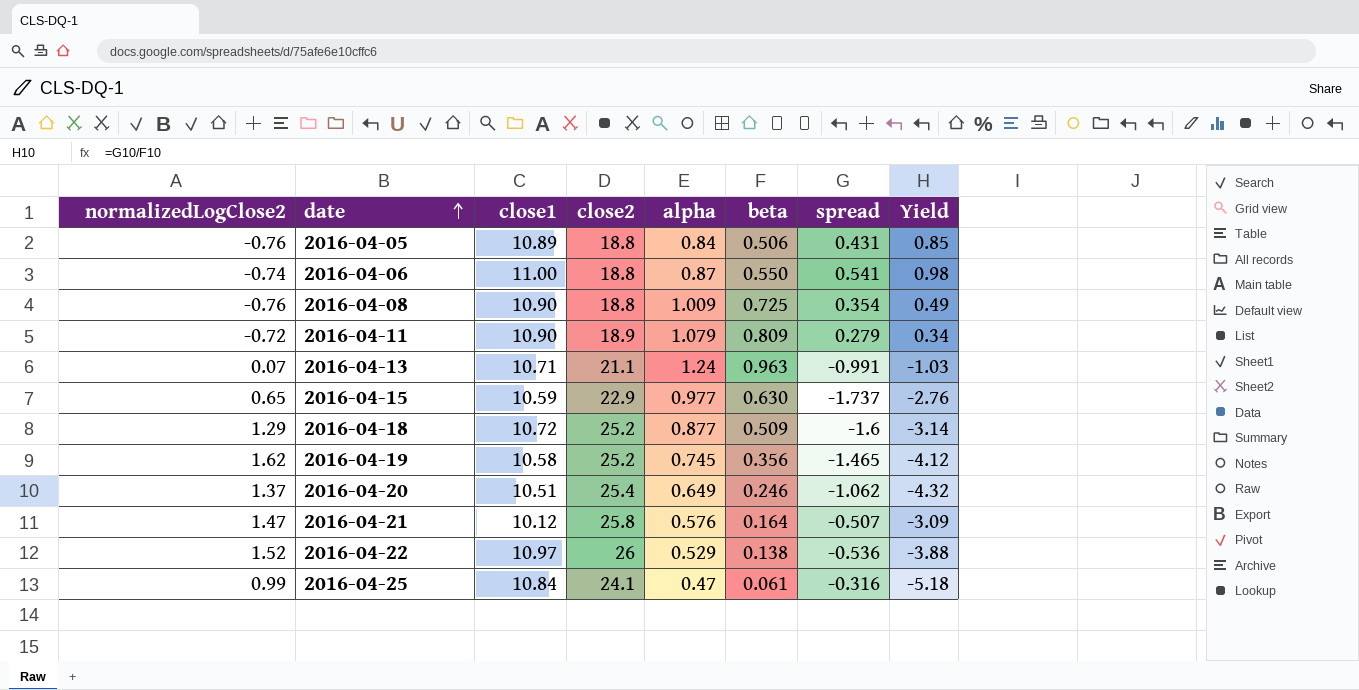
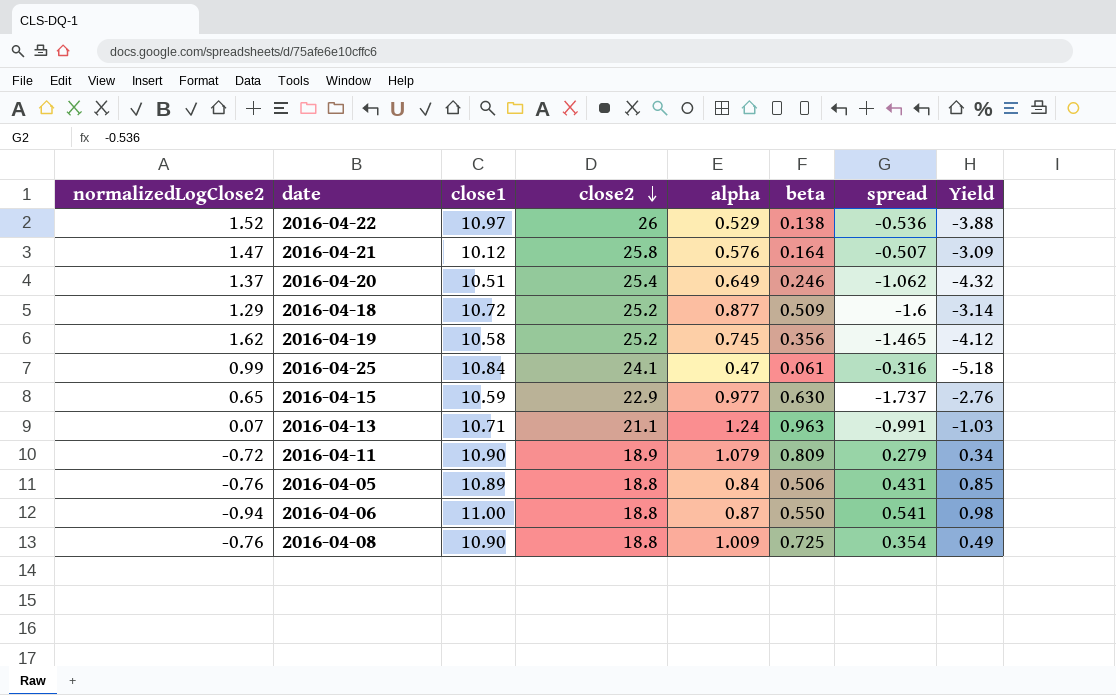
row order: date ascending -> close2 descending
2016-04-06 | normalizedLogClose2: -0.74 -> -0.94

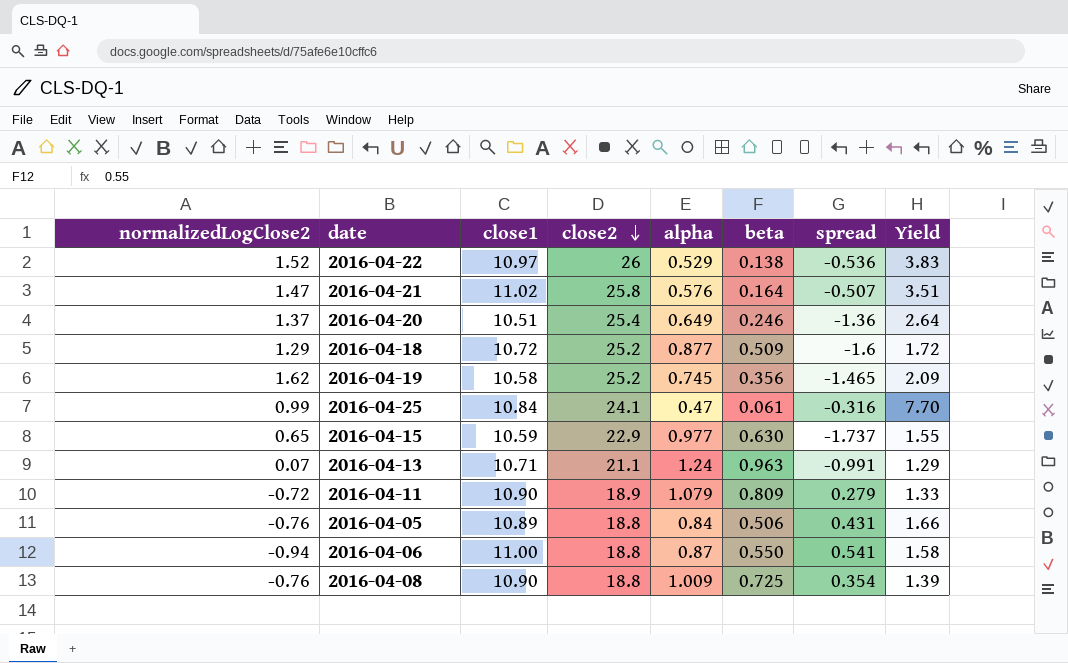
column Yield | formula: [spread] / [beta] -> [alpha] / [beta]
2016-04-21 | close1: 10.12 -> 11.02
2016-04-20 | spread: -1.062 -> -1.36

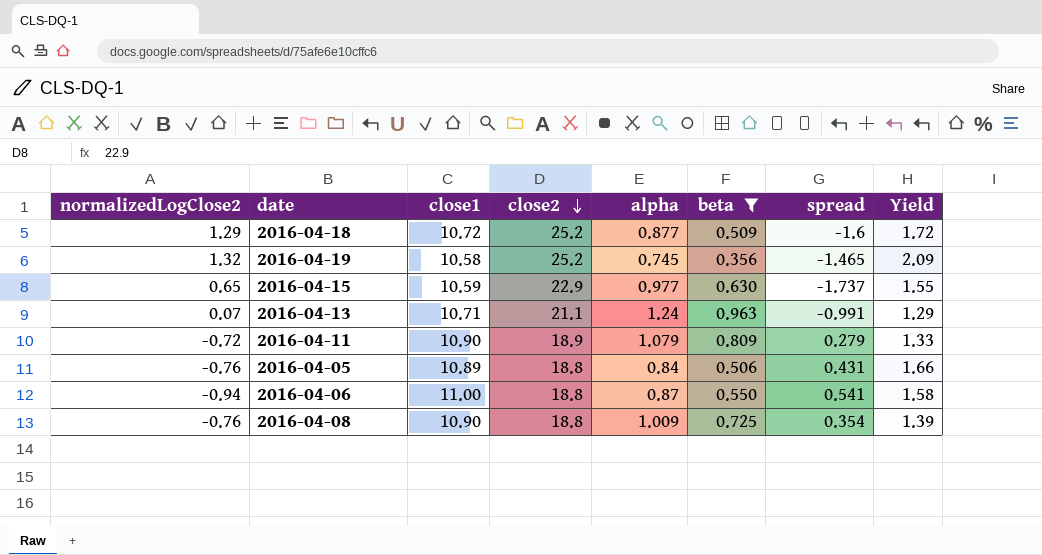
filter: none -> beta >= 0.356
2016-04-19 | normalizedLogClose2: 1.62 -> 1.32

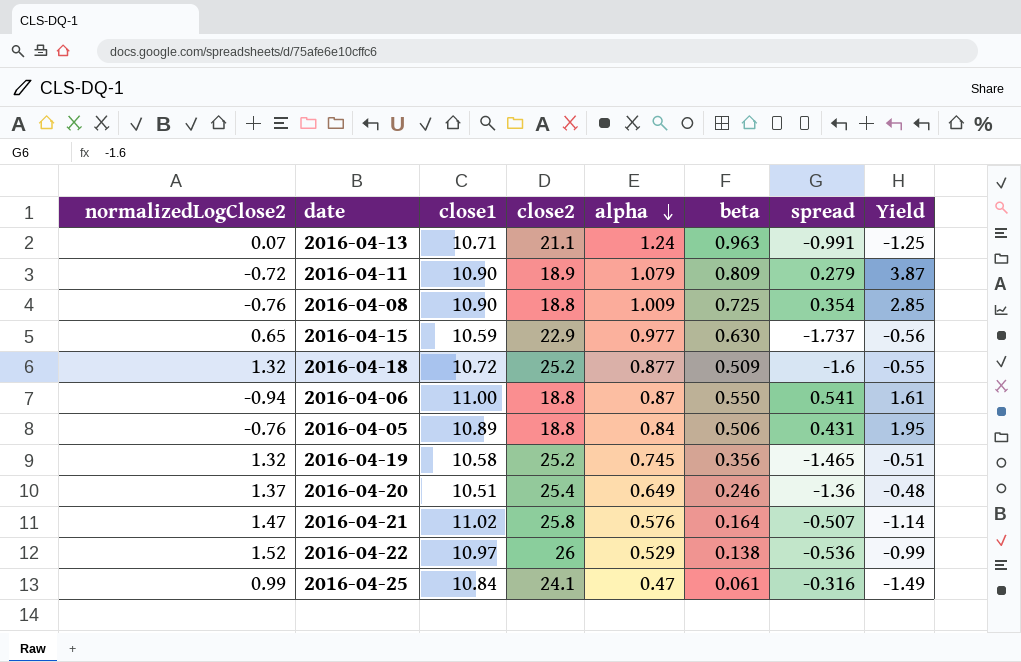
filter: beta >= 0.356 -> none
row order: close2 descending -> alpha descending
column Yield | formula: [alpha] / [beta] -> [alpha] / [spread]
2016-04-18 | normalizedLogClose2: 1.29 -> 1.32

